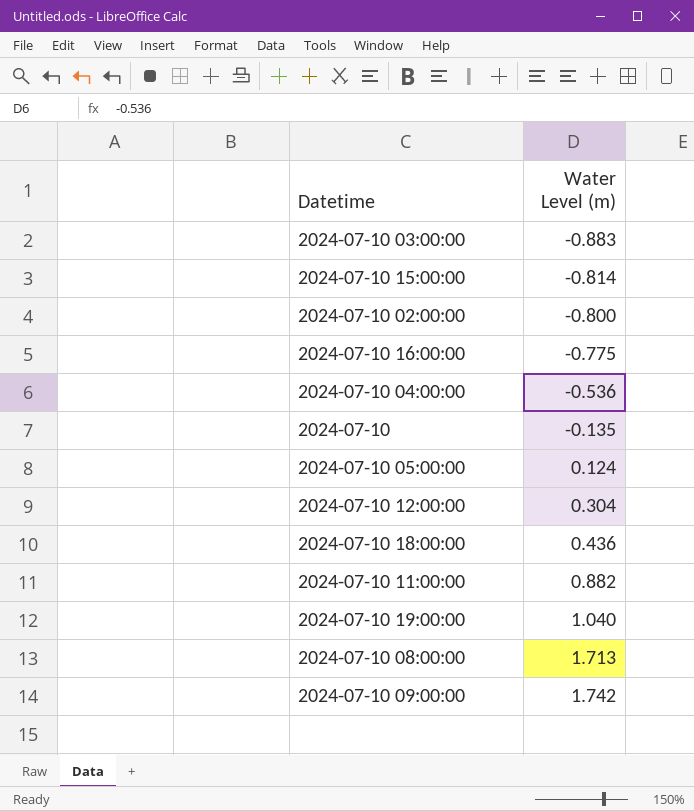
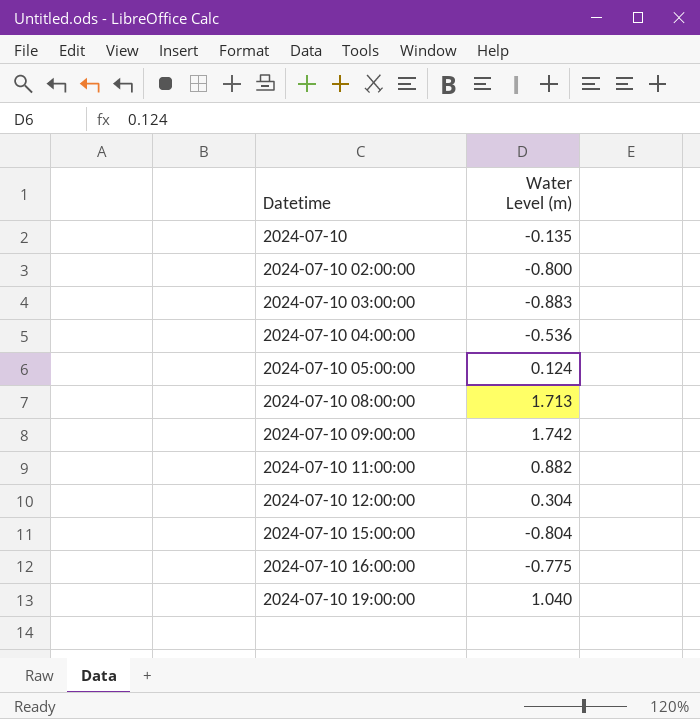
row order: Water Level (m) ascending -> Datetime ascending
row 2024-07-10 18:00:00: 0.436 -> none
2024-07-10 15:00:00 | Water Level (m): -0.814 -> -0.804

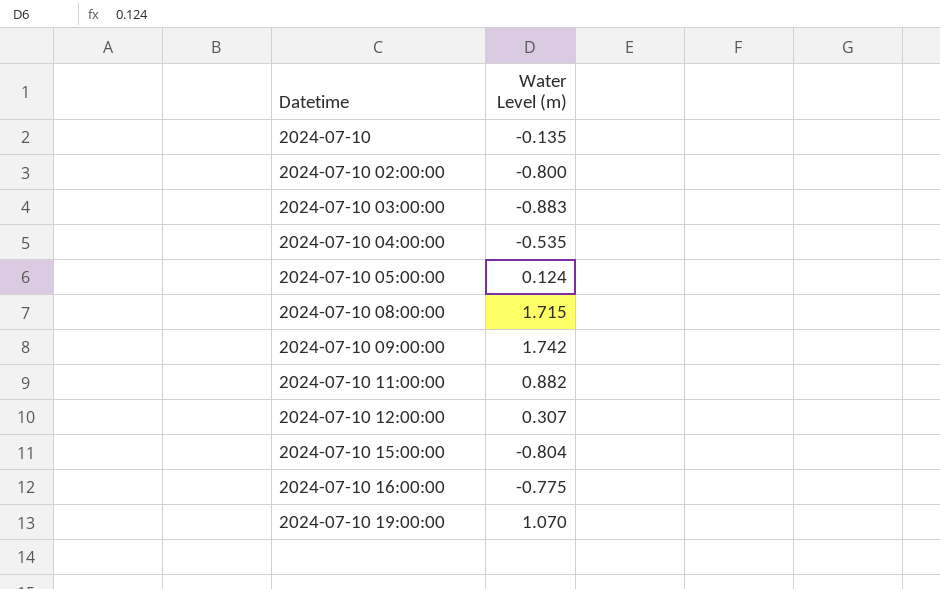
2024-07-10 04:00:00 | Water Level (m): -0.536 -> -0.535
2024-07-10 08:00:00 | Water Level (m): 1.713 -> 1.715
2024-07-10 12:00:00 | Water Level (m): 0.304 -> 0.307
2024-07-10 19:00:00 | Water Level (m): 1.040 -> 1.070

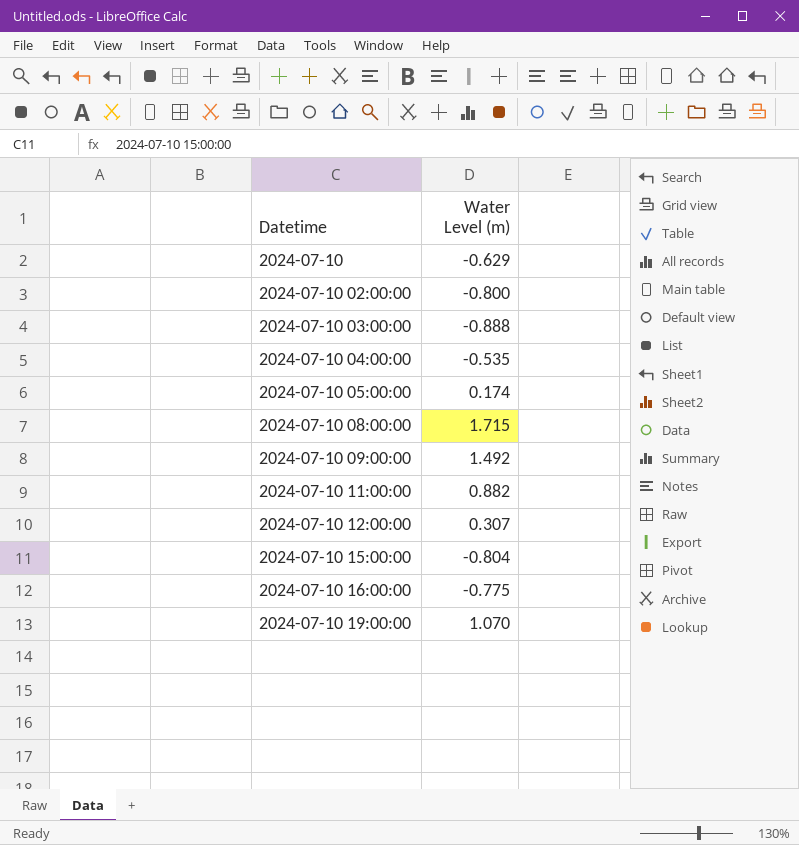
2024-07-10 | Water Level (m): -0.135 -> -0.629
2024-07-10 03:00:00 | Water Level (m): -0.883 -> -0.888
2024-07-10 05:00:00 | Water Level (m): 0.124 -> 0.174
2024-07-10 09:00:00 | Water Level (m): 1.742 -> 1.492

